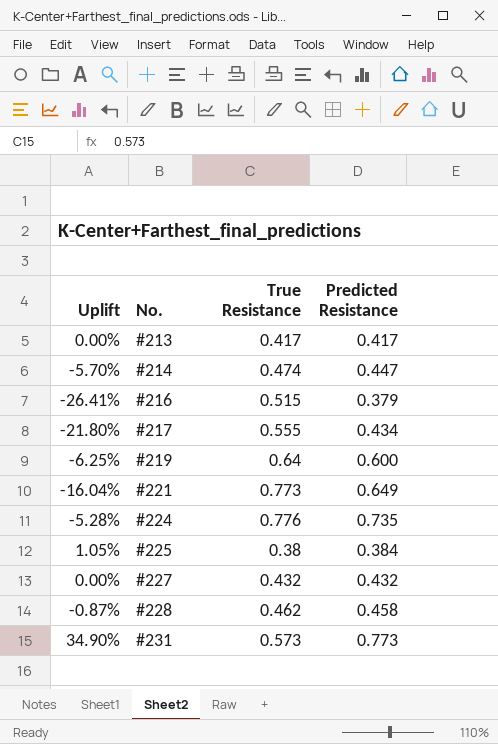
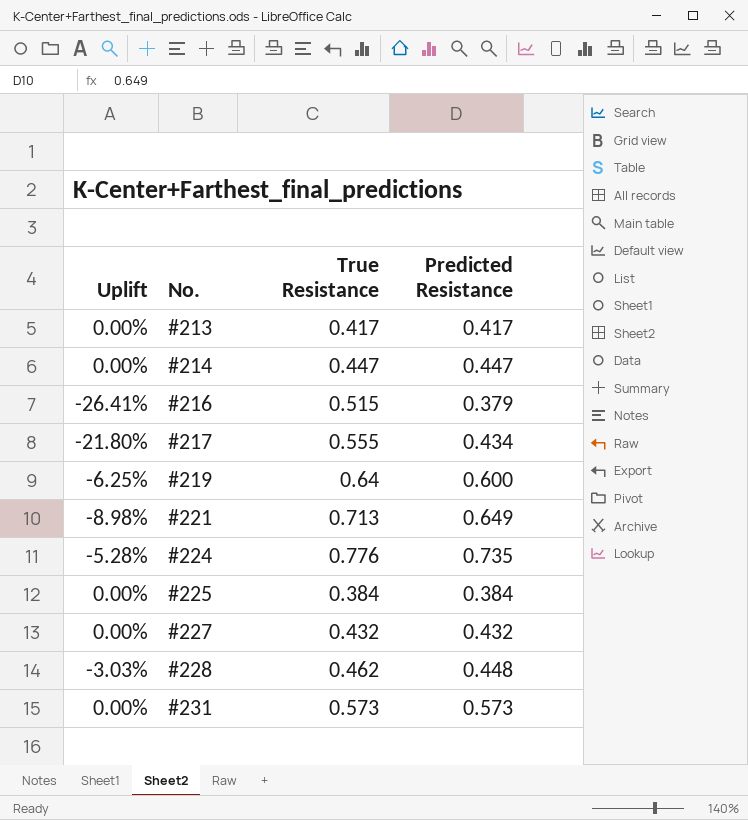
#214 | Uplift: -5.70% -> 0.00%
#214 | True Resistance: 0.474 -> 0.447
#221 | Uplift: -16.04% -> -8.98%
#221 | True Resistance: 0.773 -> 0.713
#225 | Uplift: 1.05% -> 0.00%
#225 | True Resistance: 0.38 -> 0.384
#228 | Uplift: -0.87% -> -3.03%
#228 | Predicted Resistance: 0.458 -> 0.448
#231 | Uplift: 34.90% -> 0.00%
#231 | Predicted Resistance: 0.773 -> 0.573

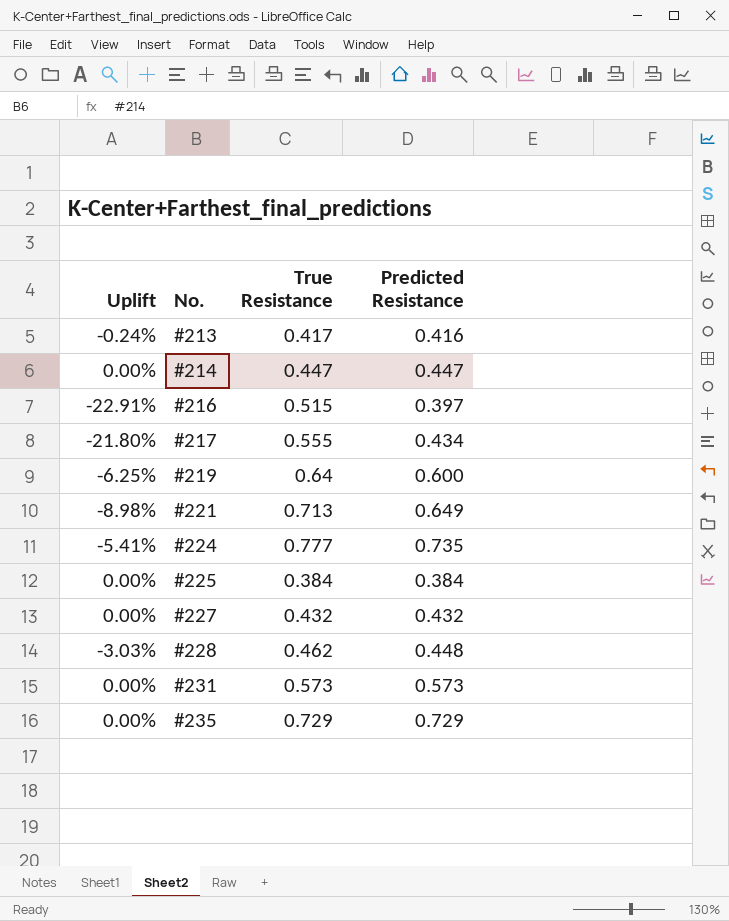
#213 | Uplift: 0.00% -> -0.24%
#213 | Predicted Resistance: 0.417 -> 0.416
#216 | Uplift: -26.41% -> -22.91%
#216 | Predicted Resistance: 0.379 -> 0.397
#224 | Uplift: -5.28% -> -5.41%
#224 | True Resistance: 0.776 -> 0.777
row #235: none -> 0.00% | 0.729 | 0.729

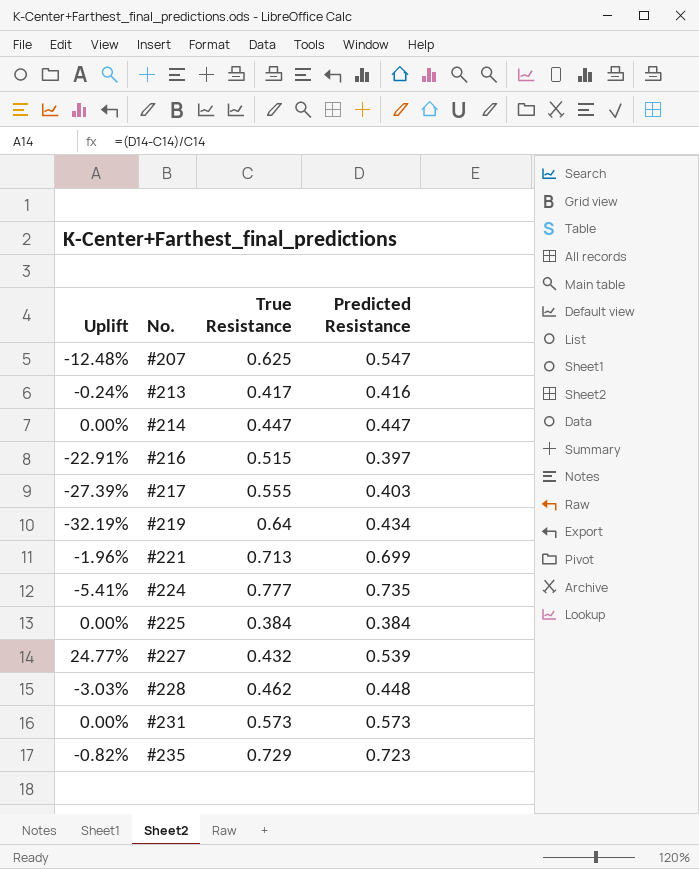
row #207: none -> -12.48% | 0.625 | 0.547
#217 | Uplift: -21.80% -> -27.39%
#217 | Predicted Resistance: 0.434 -> 0.403
#219 | Uplift: -6.25% -> -32.19%
#219 | Predicted Resistance: 0.600 -> 0.434
#221 | Uplift: -8.98% -> -1.96%
#221 | Predicted Resistance: 0.649 -> 0.699
#227 | Uplift: 0.00% -> 24.77%
#227 | Predicted Resistance: 0.432 -> 0.539
#235 | Uplift: 0.00% -> -0.82%
#235 | Predicted Resistance: 0.729 -> 0.723

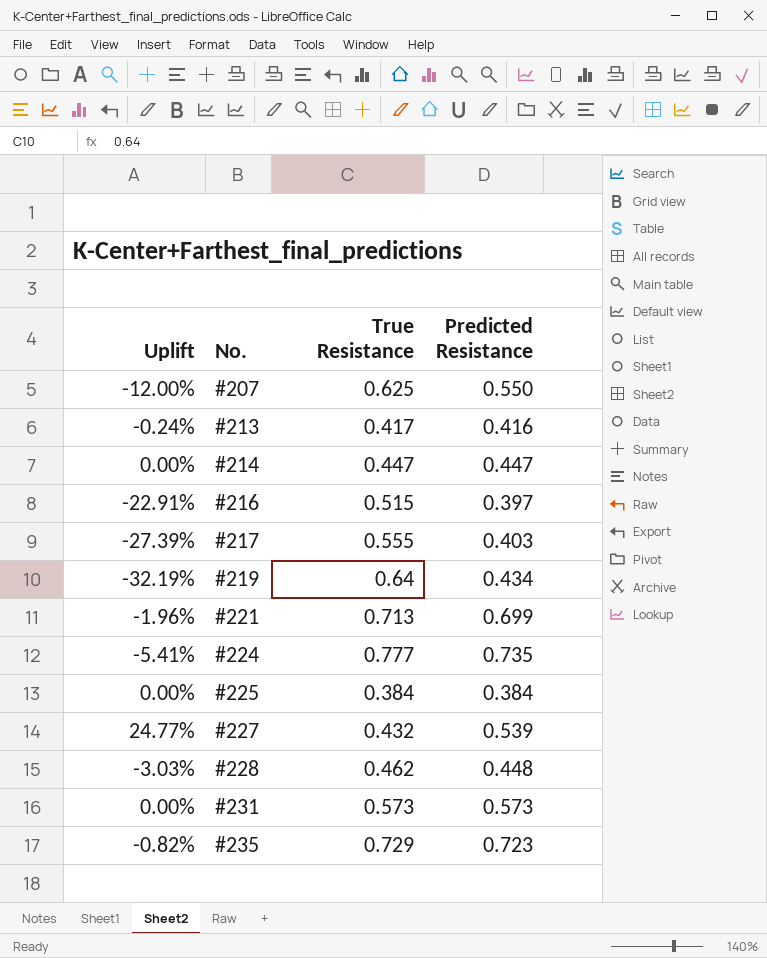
#207 | Uplift: -12.48% -> -12.00%
#207 | Predicted Resistance: 0.547 -> 0.550

